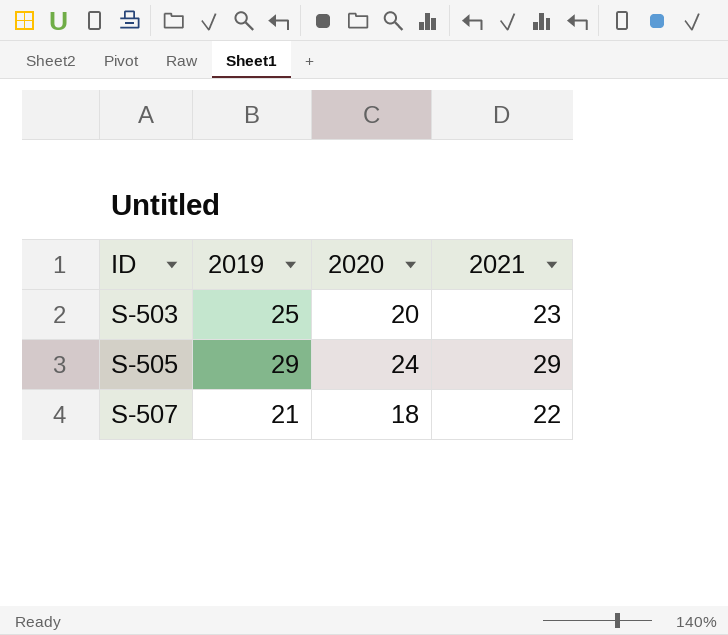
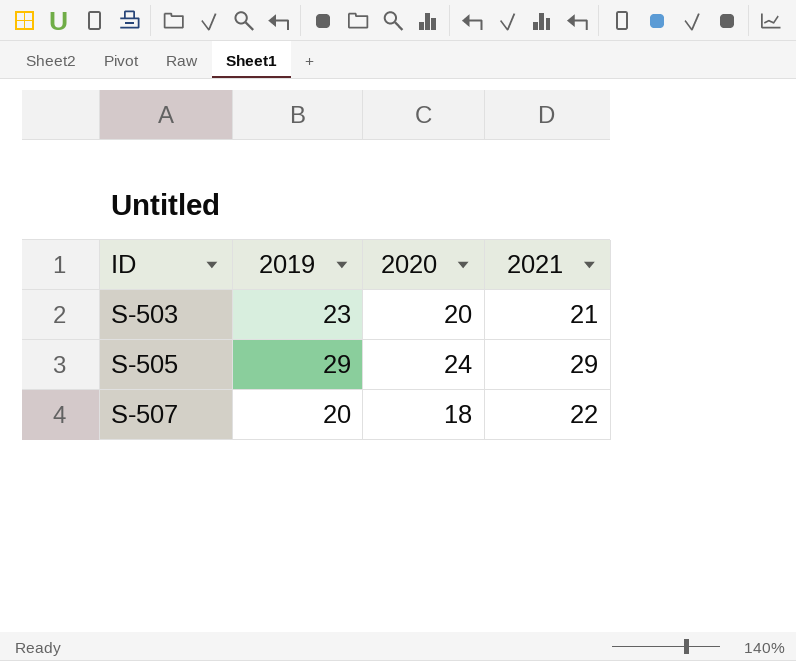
S-503 | 2019: 25 -> 23
S-503 | 2021: 23 -> 21
S-507 | 2019: 21 -> 20

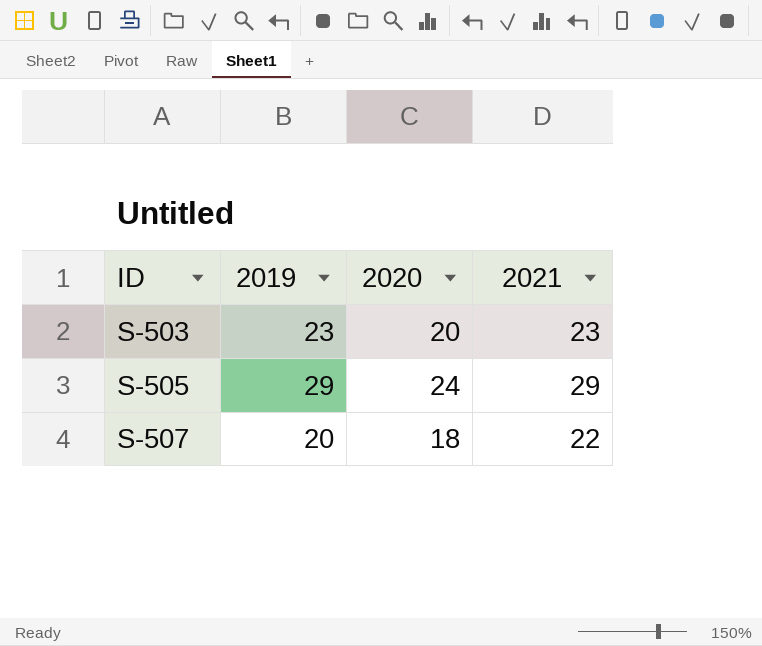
S-503 | 2021: 21 -> 23

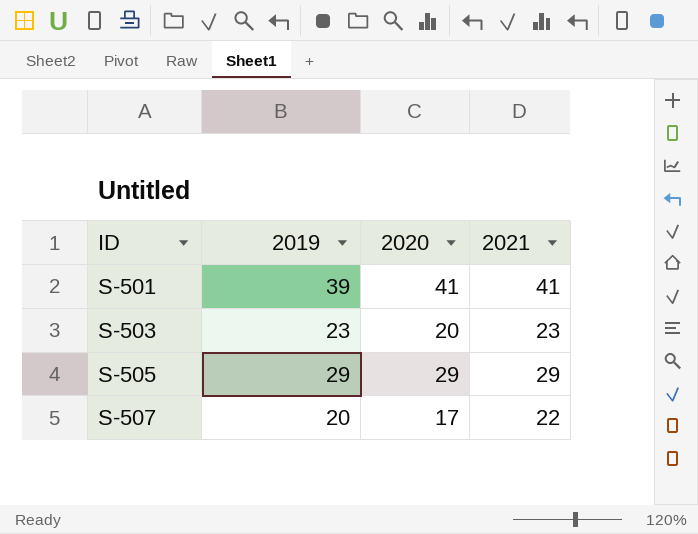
row S-501: none -> 39 | 41 | 41
S-505 | 2020: 24 -> 29
S-507 | 2020: 18 -> 17

